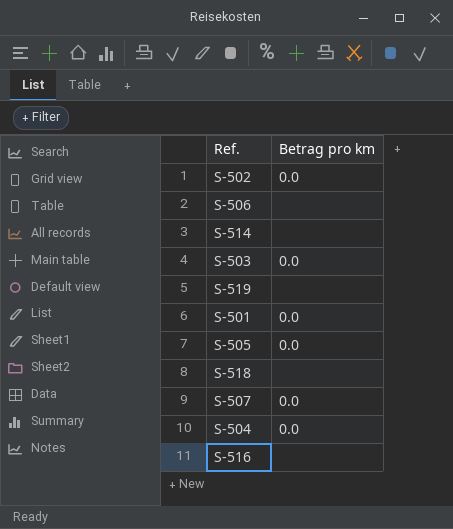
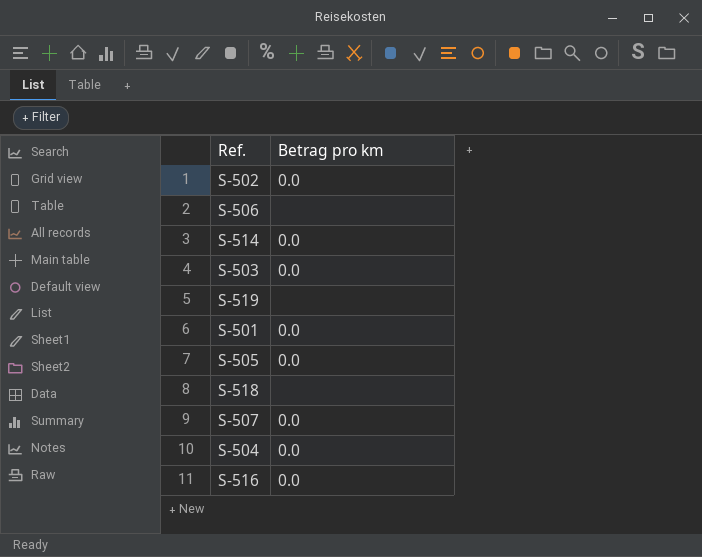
S-514 | Betrag pro km: none -> 0.0
S-516 | Betrag pro km: none -> 0.0

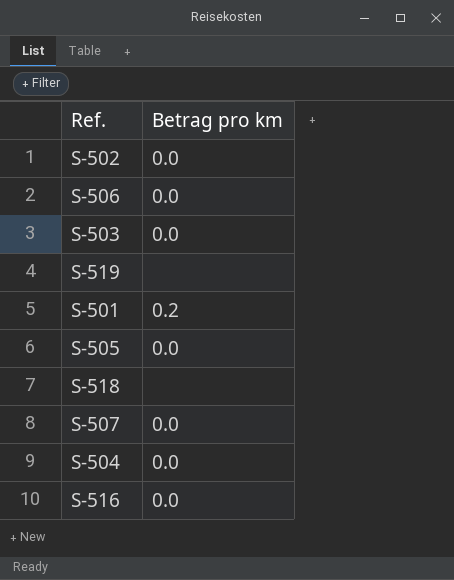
row S-514: 0.0 -> none
S-506 | Betrag pro km: none -> 0.0
S-501 | Betrag pro km: 0.0 -> 0.2

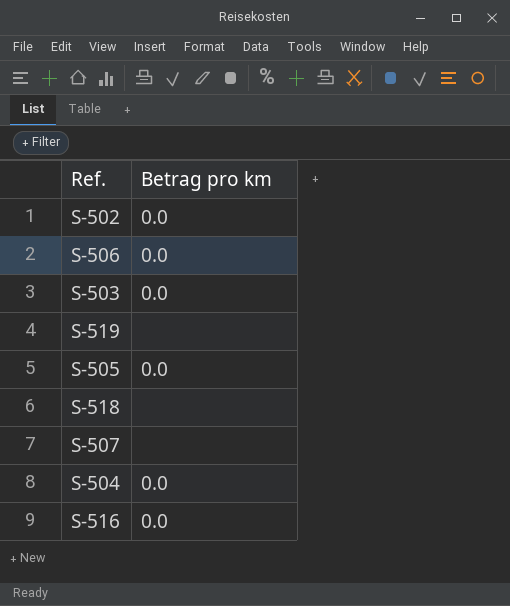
row S-501: 0.2 -> none
S-507 | Betrag pro km: 0.0 -> none

